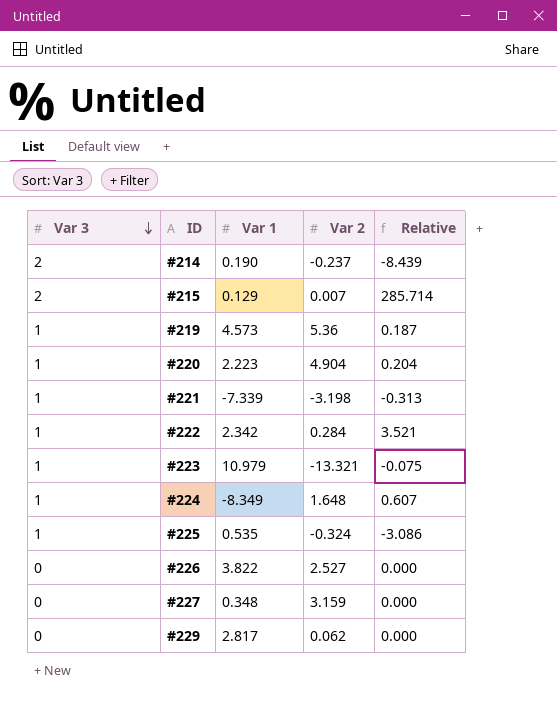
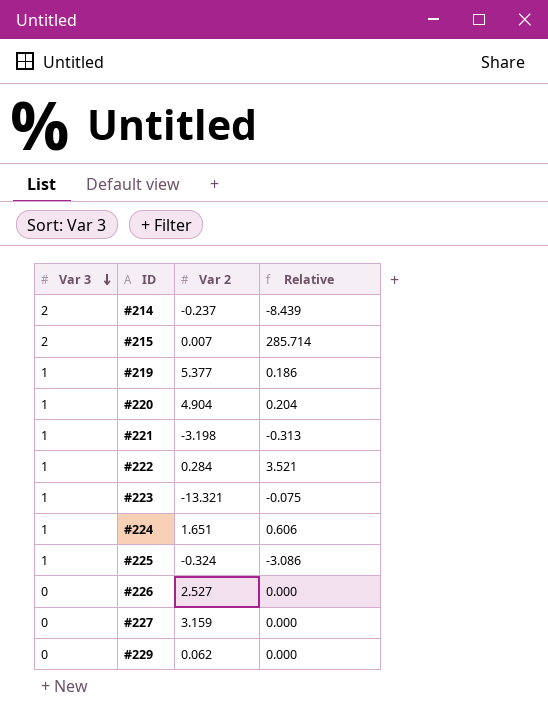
column Var 1 | position: 3 -> none
#219 | Var 2: 5.36 -> 5.377
#219 | Relative: 0.187 -> 0.186
#224 | Var 2: 1.648 -> 1.651
#224 | Relative: 0.607 -> 0.606

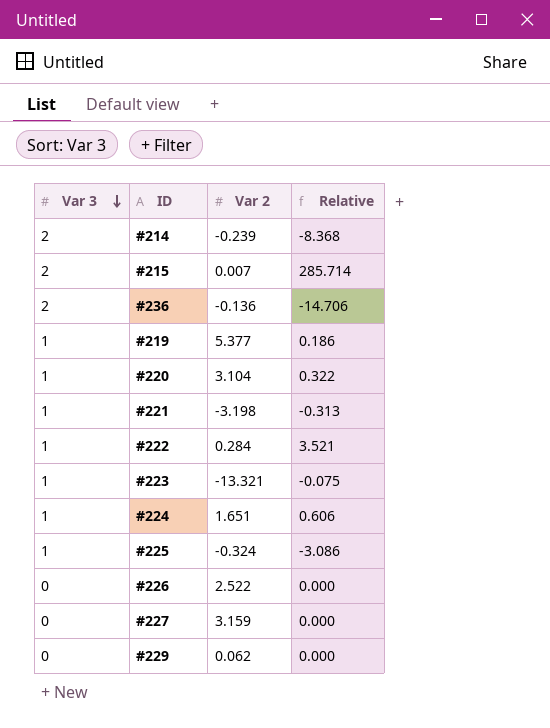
#214 | Var 2: -0.237 -> -0.239
#214 | Relative: -8.439 -> -8.368
row #236: none -> 2 | -0.136 | -14.706
#220 | Var 2: 4.904 -> 3.104
#220 | Relative: 0.204 -> 0.322
#226 | Var 2: 2.527 -> 2.522

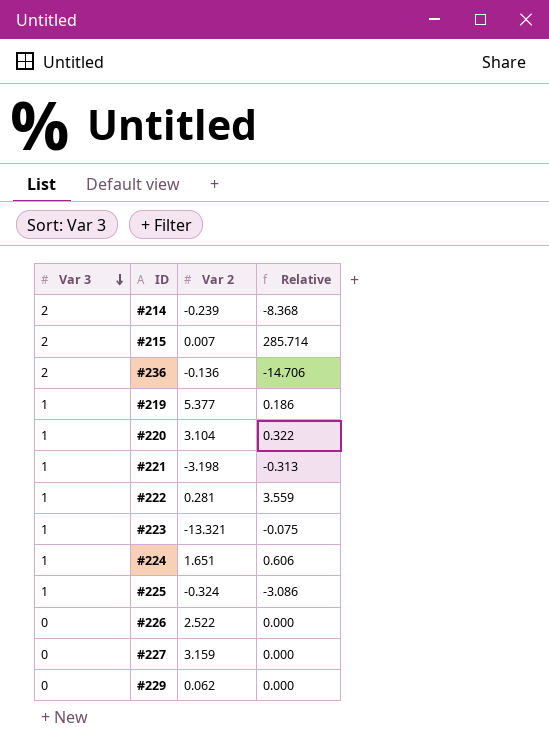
#222 | Var 2: 0.284 -> 0.281
#222 | Relative: 3.521 -> 3.559

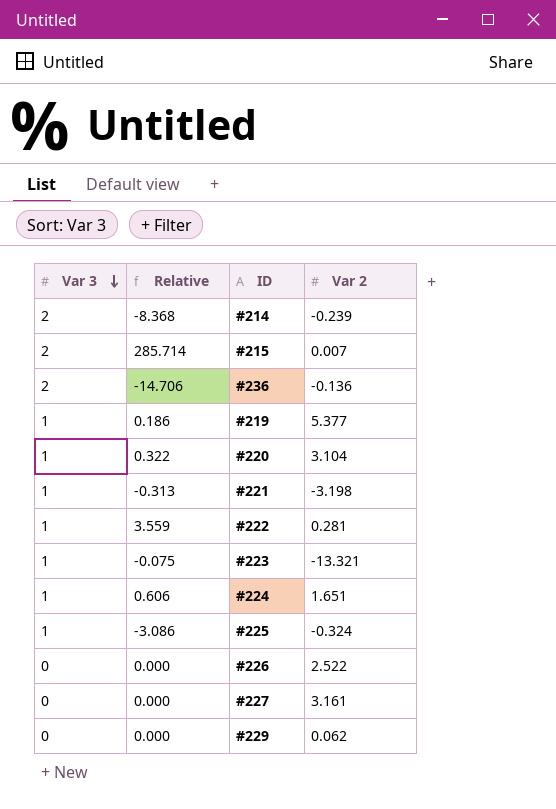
column Relative | position: 4 -> 2
#227 | Var 2: 3.159 -> 3.161

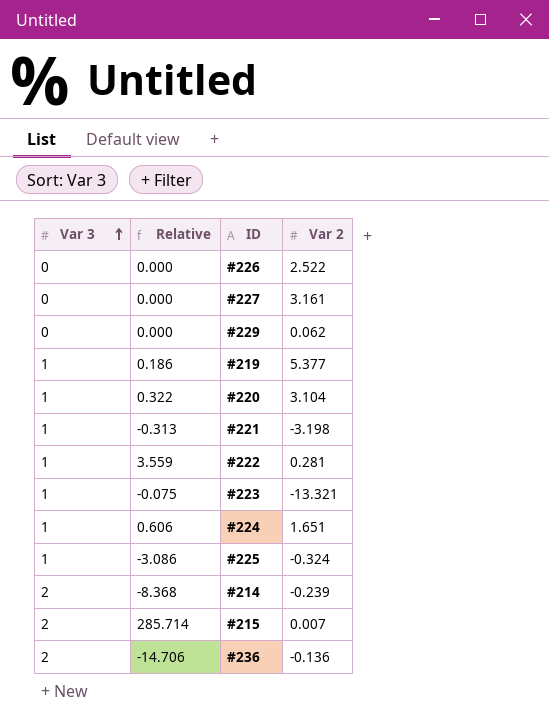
row order: Var 3 descending -> Var 3 ascending

